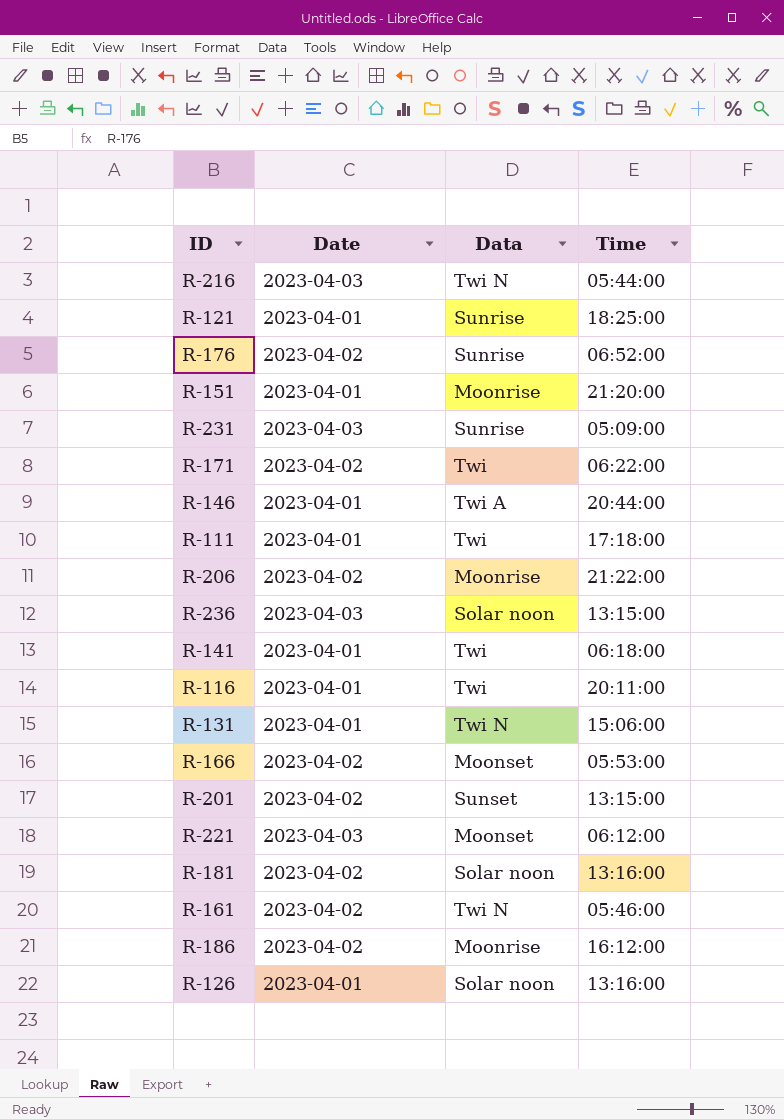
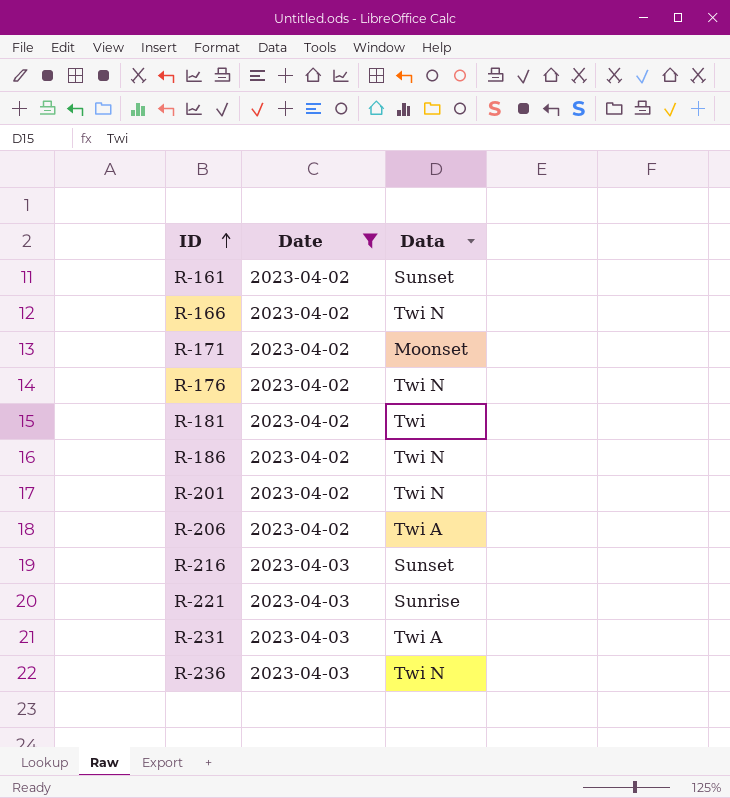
filter: none -> Date != 2023-04-01
row order: none -> ID ascending
column Time | position: 4 -> none
R-161 | Data: Twi N -> Sunset
R-166 | Data: Moonset -> Twi N
R-171 | Data: Twi -> Moonset
R-176 | Data: Sunrise -> Twi N
R-181 | Data: Solar noon -> Twi
R-186 | Data: Moonrise -> Twi N
R-201 | Data: Sunset -> Twi N
R-206 | Data: Moonrise -> Twi A
R-216 | Data: Twi N -> Sunset
R-221 | Data: Moonset -> Sunrise
R-231 | Data: Sunrise -> Twi A
R-236 | Data: Solar noon -> Twi N

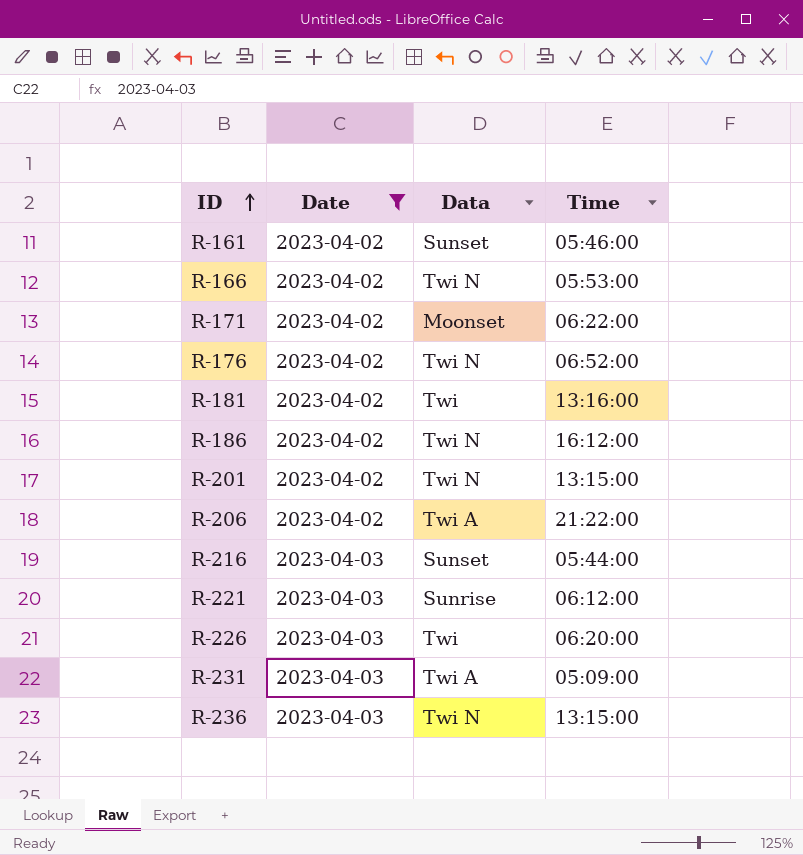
column Time | position: none -> 4
row R-226: none -> 2023-04-03 | Twi | 06:20:00

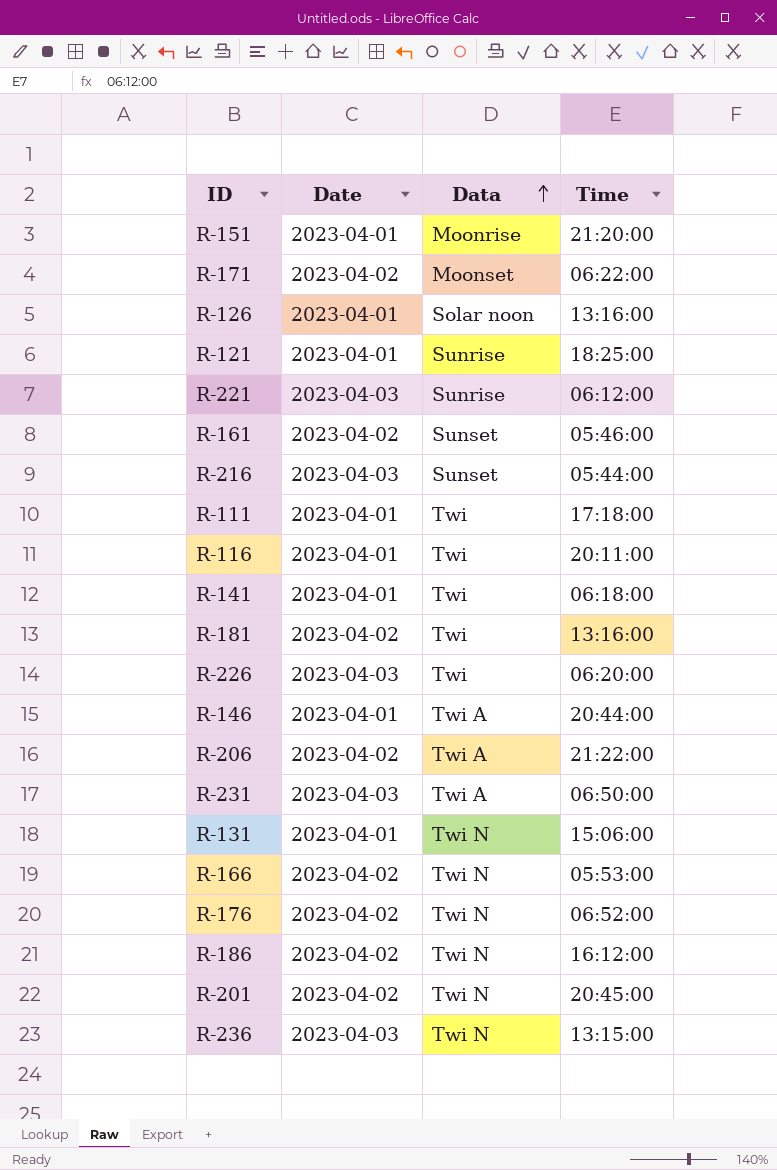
filter: Date != 2023-04-01 -> none
row order: ID ascending -> Data ascending
R-231 | Time: 05:09:00 -> 06:50:00
R-201 | Time: 13:15:00 -> 20:45:00

